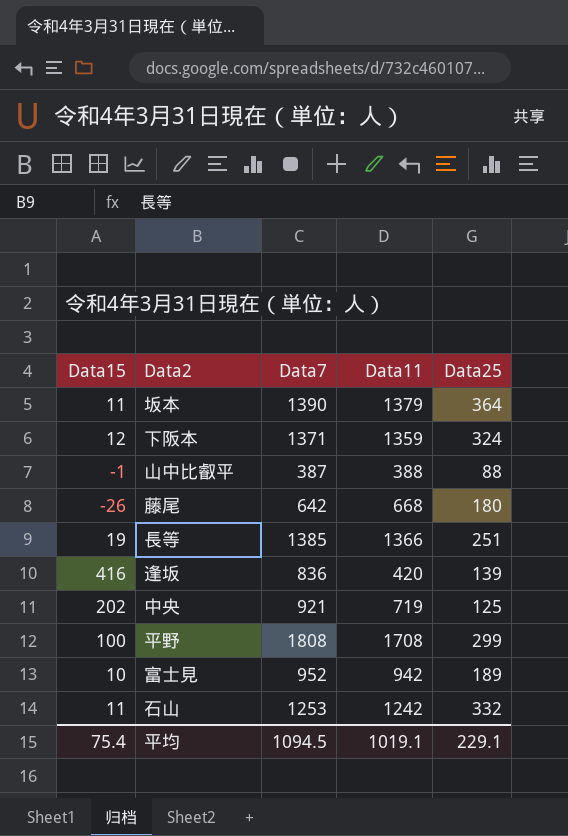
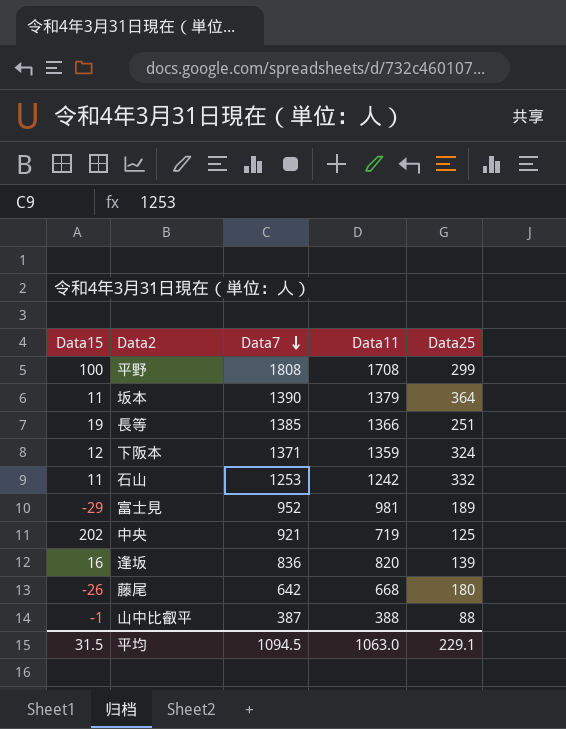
row order: none -> Data7 descending
富士見 | Data15: 10 -> -29
富士見 | Data11: 942 -> 981
逢坂 | Data15: 416 -> 16
逢坂 | Data11: 420 -> 820
平均 | Data15: 75.4 -> 31.5
平均 | Data11: 1019.1 -> 1063.0

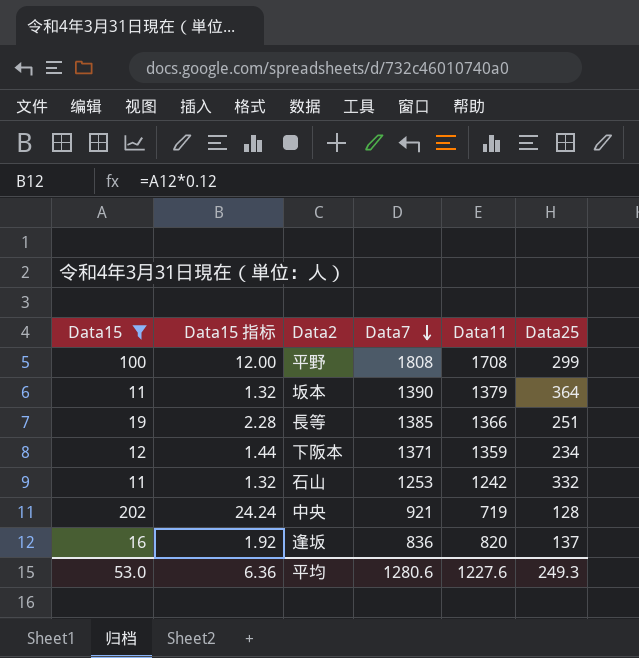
filter: none -> Data15 >= 11
column Data15 指标 | formula: none -> [Data15] * 0.12
下阪本 | Data25: 324 -> 234
中央 | Data25: 125 -> 128
逢坂 | Data25: 139 -> 137
平均 | Data15: 31.5 -> 53.0
平均 | Data7: 1094.5 -> 1280.6
平均 | Data11: 1063.0 -> 1227.6
平均 | Data25: 229.1 -> 249.3

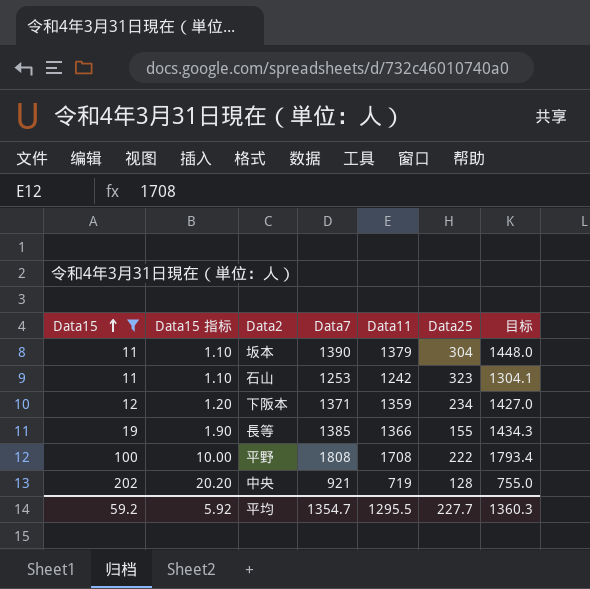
row order: Data7 descending -> Data15 ascending
column Data15 指标 | formula: [Data15] * 0.12 -> [Data15] * 0.1
column 目标 | formula: none -> [Data11] * 1.05
row 逢坂: 16 | 1.92 | 836 | 820 | 137 -> none
坂本 | Data25: 364 -> 304
石山 | Data25: 332 -> 323
長等 | Data25: 251 -> 155
平野 | Data25: 299 -> 222
平均 | Data15: 53.0 -> 59.2
平均 | Data15 指标: 6.36 -> 5.92
平均 | Data7: 1280.6 -> 1354.7
平均 | Data11: 1227.6 -> 1295.5
平均 | Data25: 249.3 -> 227.7

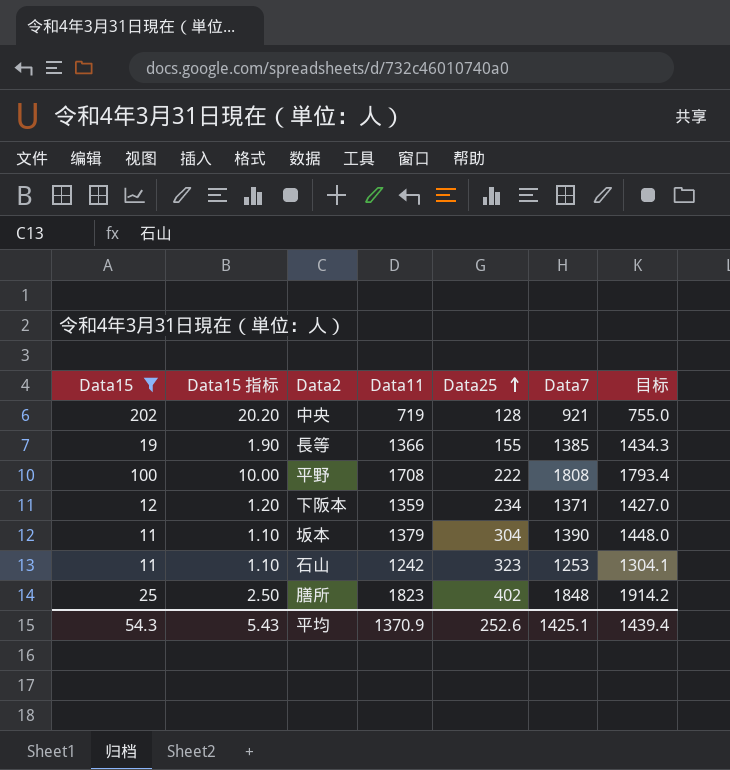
row order: Data15 ascending -> Data25 ascending
column Data7 | position: 4 -> 6
row 膳所: none -> 25 | 2.50 | 1823 | 402 | 1848 | 1914.2
平均 | Data15: 59.2 -> 54.3
平均 | Data15 指标: 5.92 -> 5.43
平均 | Data11: 1295.5 -> 1370.9
平均 | Data25: 227.7 -> 252.6
平均 | Data7: 1354.7 -> 1425.1
平均 | 目标: 1360.3 -> 1439.4

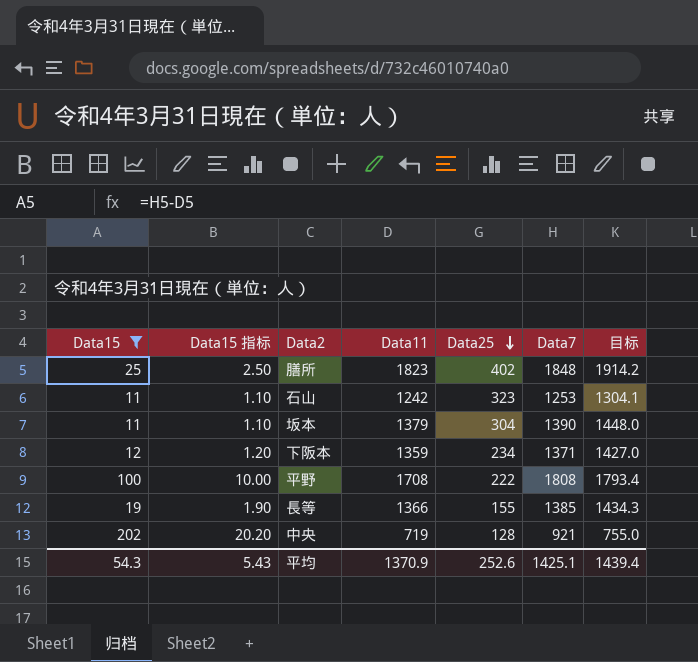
row order: Data25 ascending -> Data25 descending

